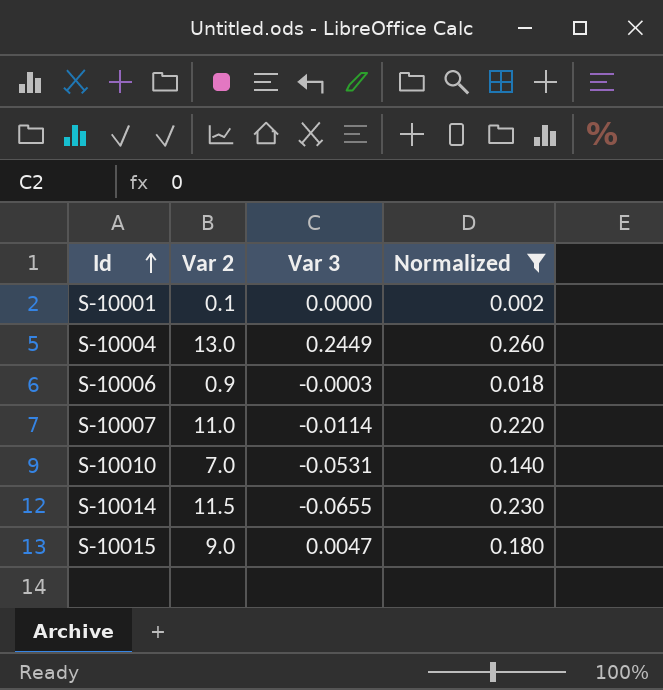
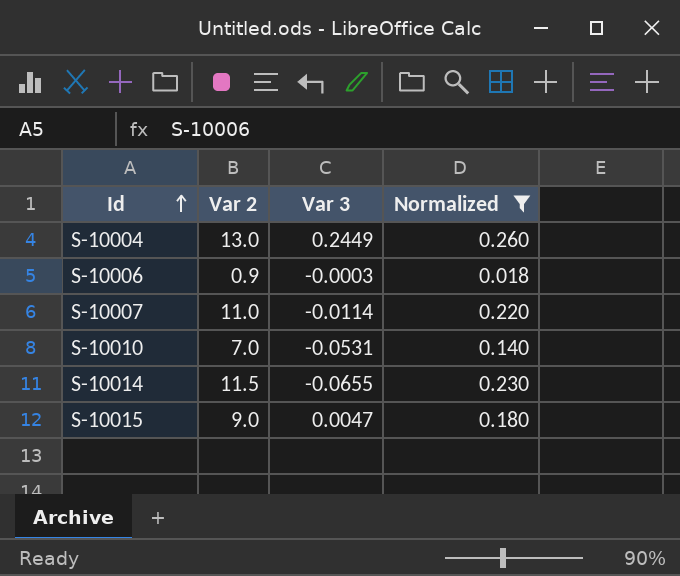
row S-10001: 0.1 | 0.0000 | 0.002 -> none

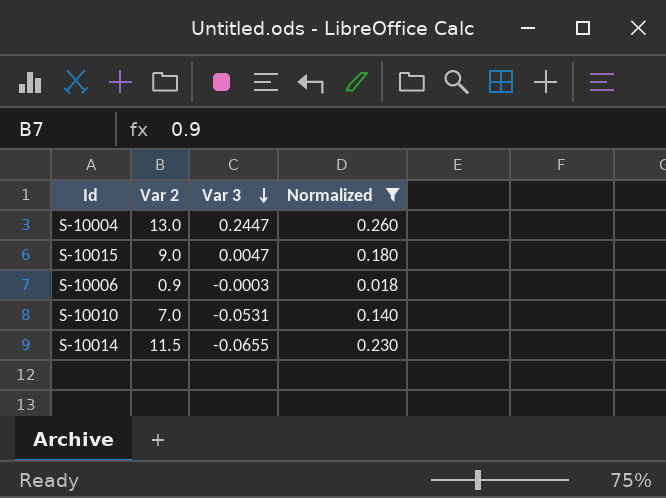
row order: Id ascending -> Var 3 descending
row S-10007: 11.0 | -0.0114 | 0.220 -> none
S-10004 | Var 3: 0.2449 -> 0.2447

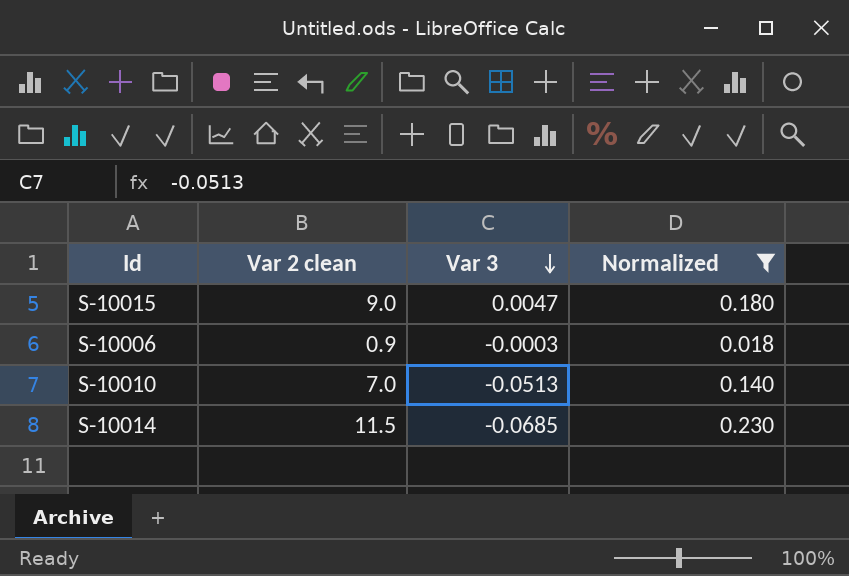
column name: Var 2 -> Var 2 clean
row S-10004: 13.0 | 0.2447 | 0.260 -> none
S-10010 | Var 3: -0.0531 -> -0.0513
S-10014 | Var 3: -0.0655 -> -0.0685

